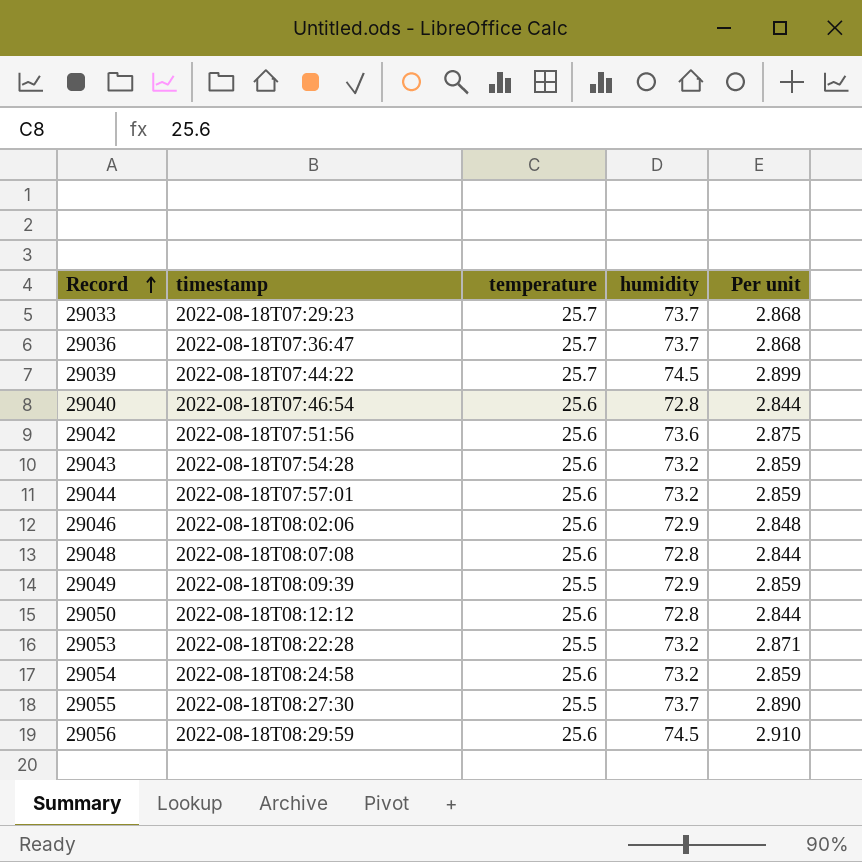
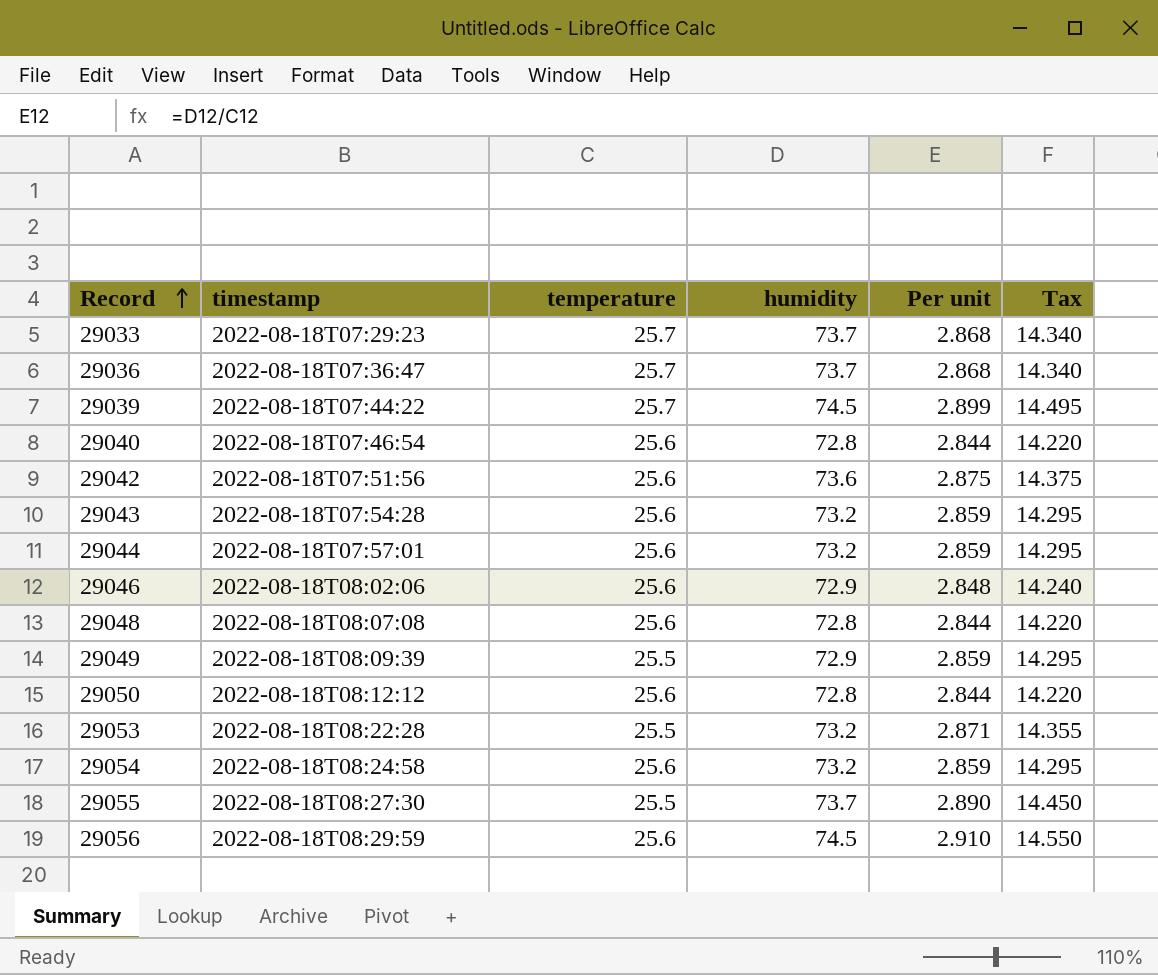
column Tax | formula: none -> [Per unit] * 5

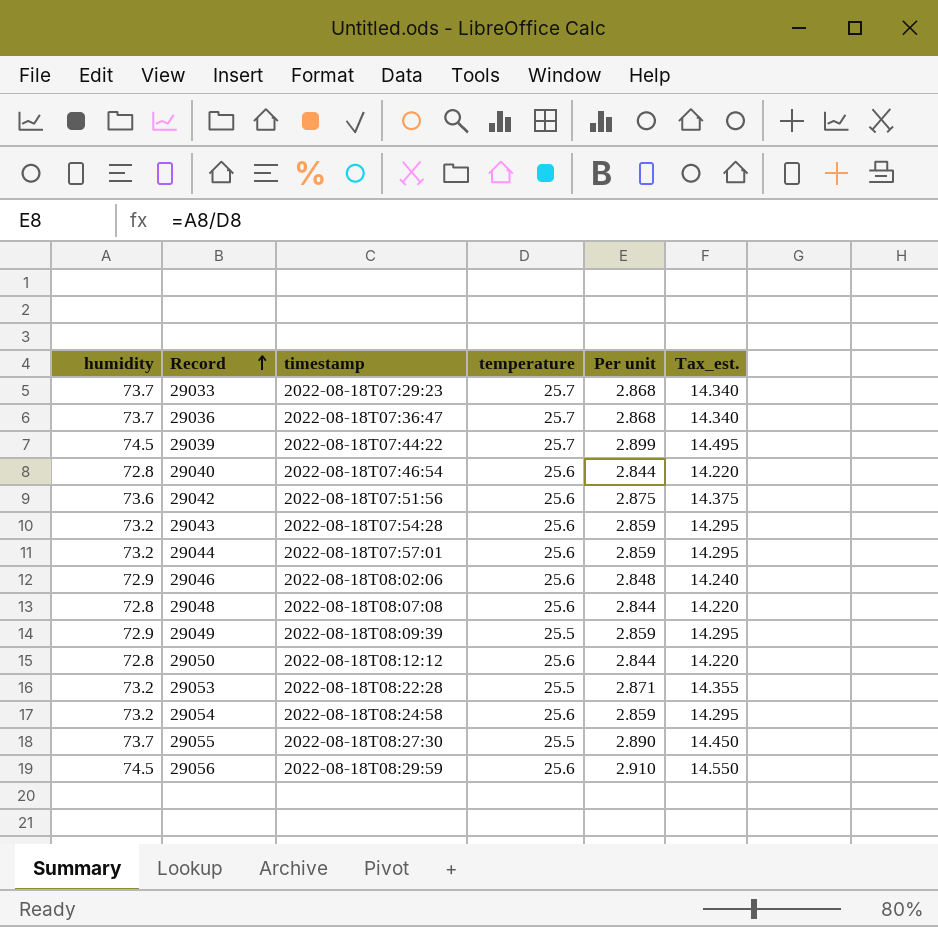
column humidity | position: 4 -> 1
column name: Tax -> Tax_est.

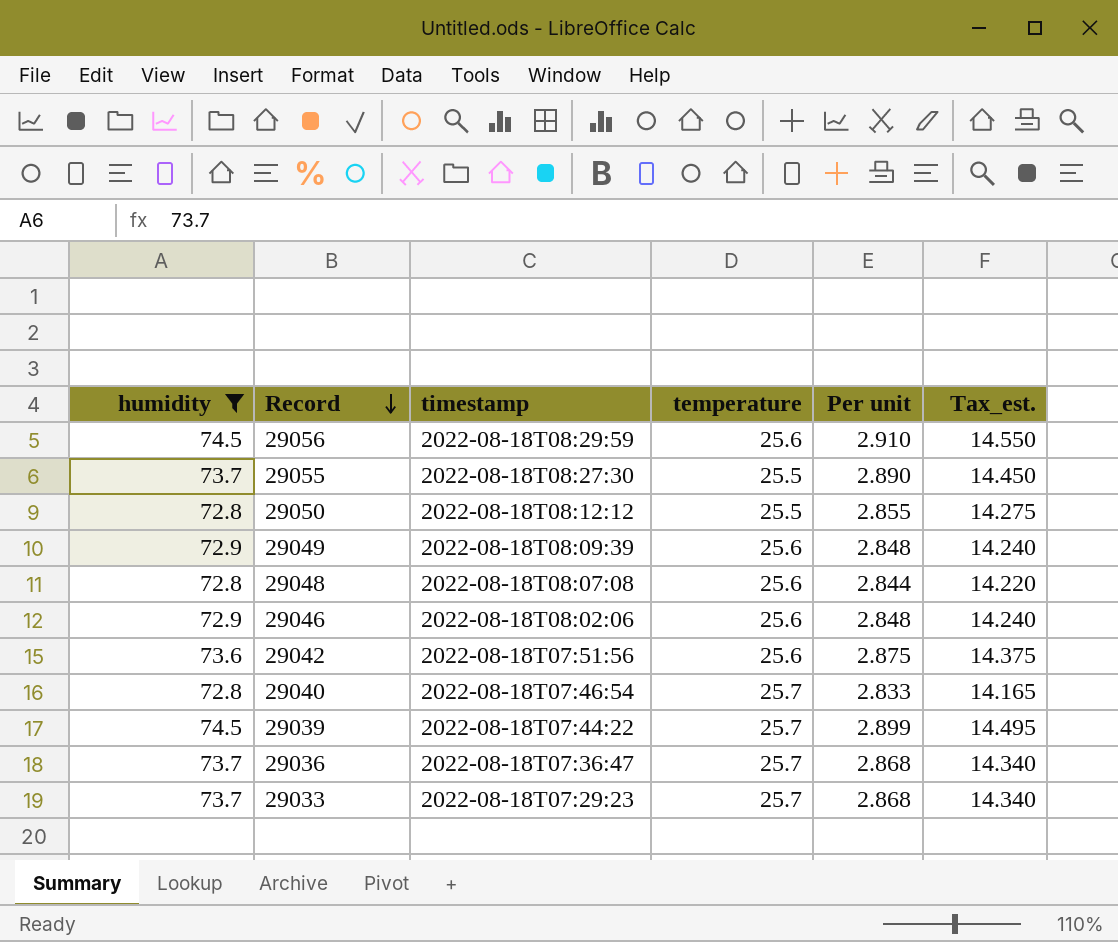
filter: none -> humidity != 73.2
row order: Record ascending -> Record descending
29050 | temperature: 25.6 -> 25.5
29050 | Per unit: 2.844 -> 2.855
29050 | Tax_est.: 14.220 -> 14.275
29049 | temperature: 25.5 -> 25.6
29049 | Per unit: 2.859 -> 2.848
29049 | Tax_est.: 14.295 -> 14.240
29040 | temperature: 25.6 -> 25.7
29040 | Per unit: 2.844 -> 2.833
29040 | Tax_est.: 14.220 -> 14.165

